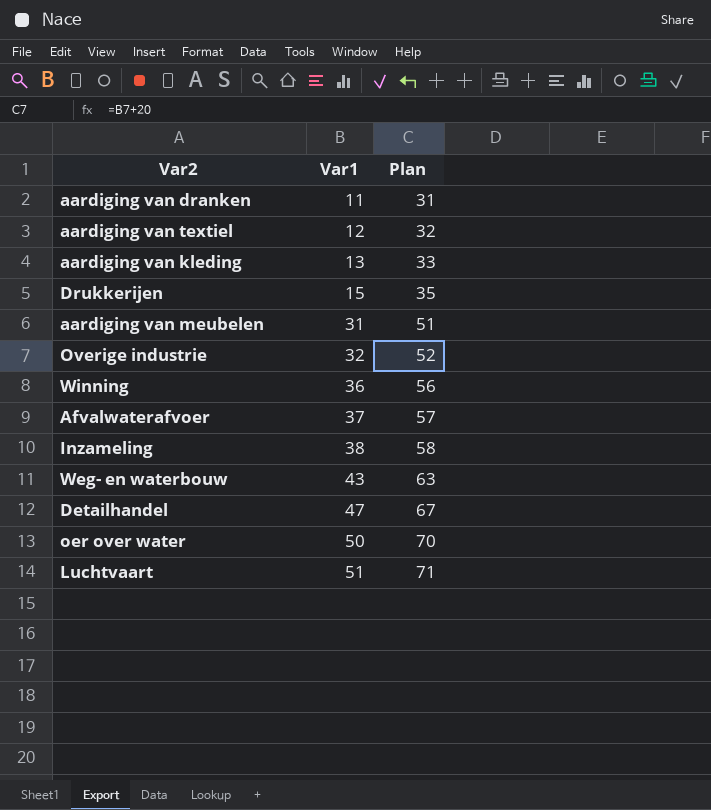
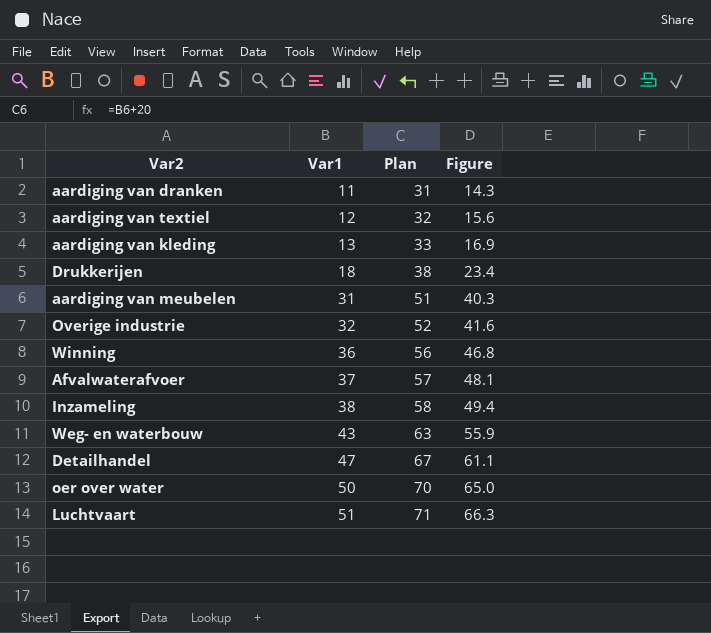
column Figure | formula: none -> [Var1] * 1.3
Drukkerijen | Var1: 15 -> 18
Drukkerijen | Plan: 35 -> 38

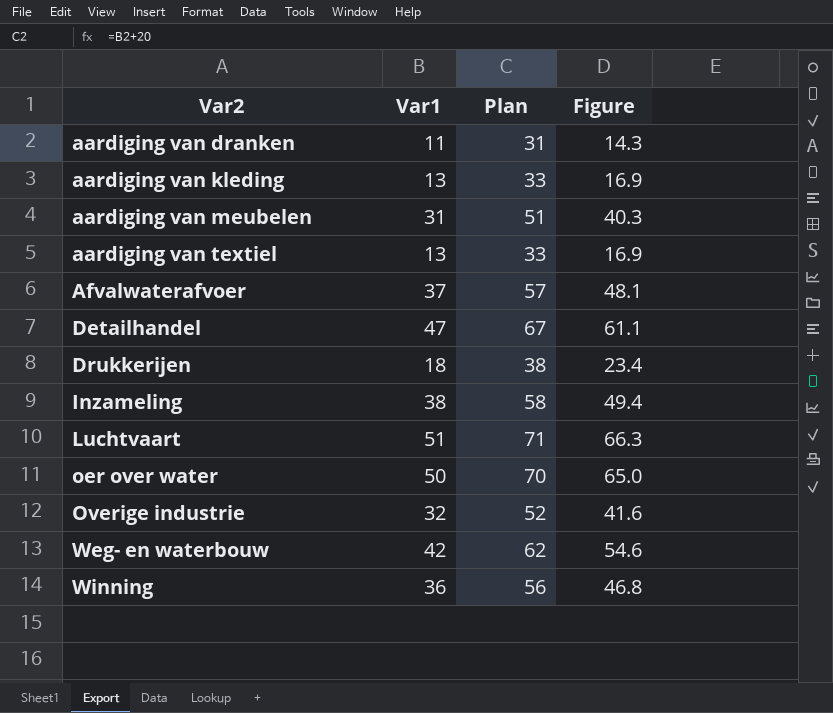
row order: Var1 ascending -> Var2 ascending
aardiging van textiel | Var1: 12 -> 13
aardiging van textiel | Plan: 32 -> 33
aardiging van textiel | Figure: 15.6 -> 16.9
Weg- en waterbouw | Var1: 43 -> 42
Weg- en waterbouw | Plan: 63 -> 62
Weg- en waterbouw | Figure: 55.9 -> 54.6

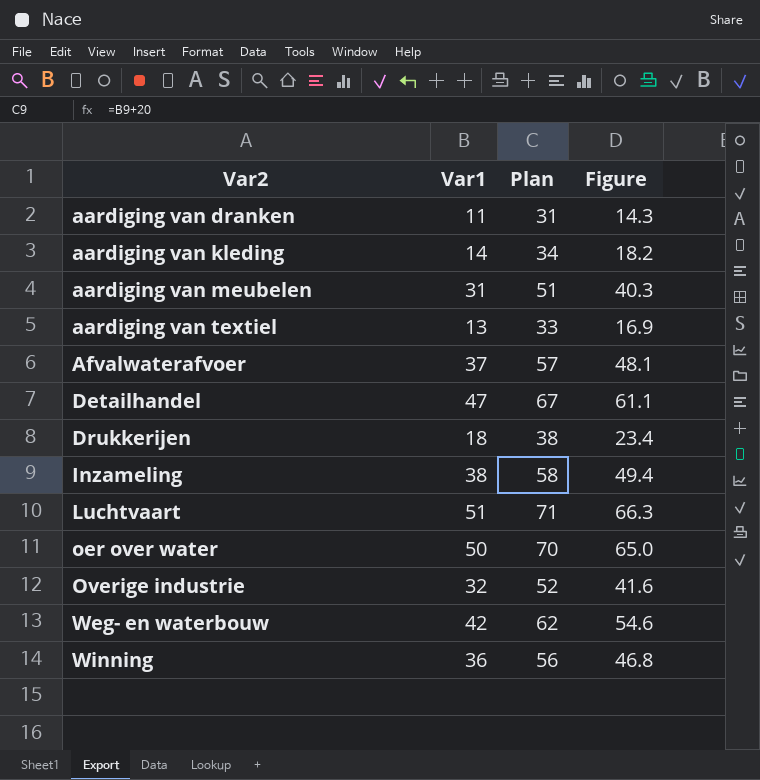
aardiging van kleding | Var1: 13 -> 14
aardiging van kleding | Plan: 33 -> 34
aardiging van kleding | Figure: 16.9 -> 18.2

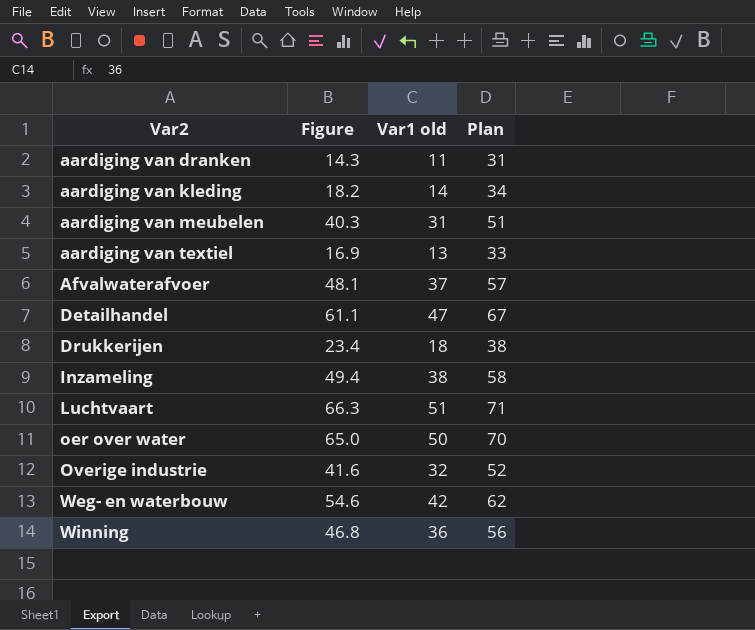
column Figure | position: 4 -> 2
column name: Var1 -> Var1 old

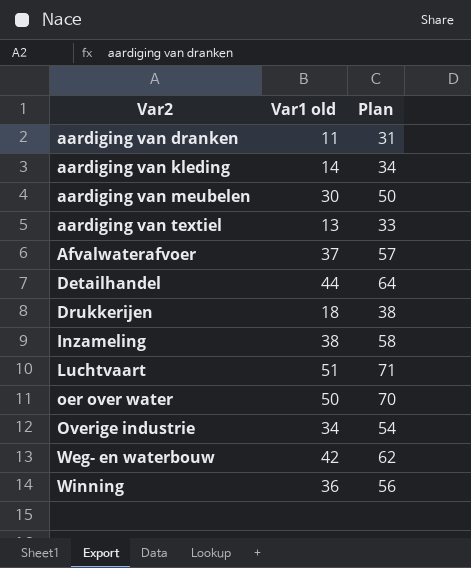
column Figure | formula: [Var1 old] * 1.3 -> none
aardiging van meubelen | Var1 old: 31 -> 30
aardiging van meubelen | Plan: 51 -> 50
Detailhandel | Var1 old: 47 -> 44
Detailhandel | Plan: 67 -> 64
Overige industrie | Var1 old: 32 -> 34
Overige industrie | Plan: 52 -> 54

